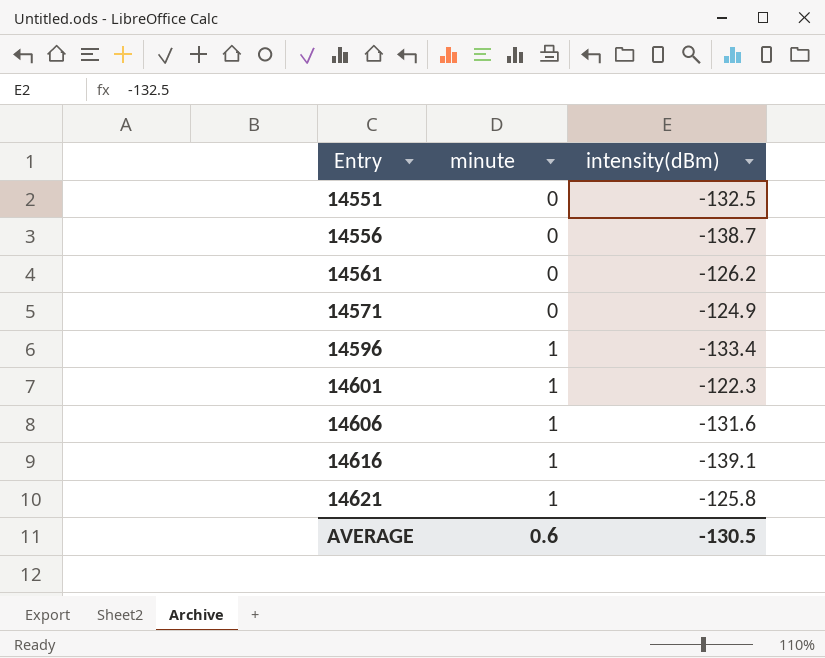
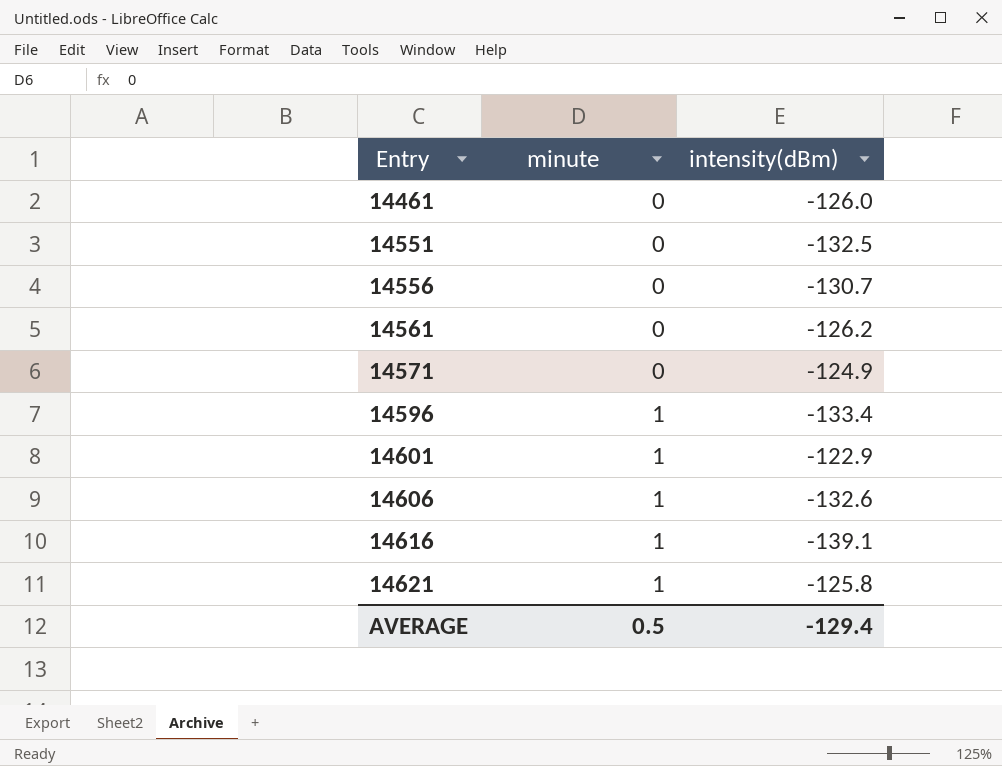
row 14461: none -> 0 | -126.0
14556 | intensity(dBm): -138.7 -> -130.7
14601 | intensity(dBm): -122.3 -> -122.9
14606 | intensity(dBm): -131.6 -> -132.6
AVERAGE | minute: 0.6 -> 0.5
AVERAGE | intensity(dBm): -130.5 -> -129.4

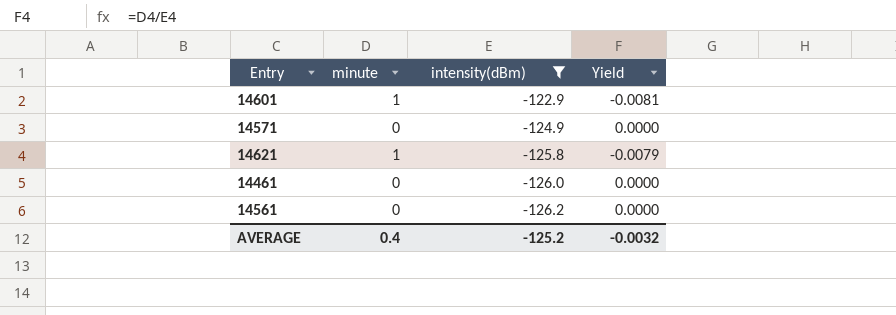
filter: none -> intensity(dBm) >= -126.2
row order: Entry ascending -> intensity(dBm) descending
column Yield | formula: none -> [minute] / [intensity(dBm)]
AVERAGE | minute: 0.5 -> 0.4
AVERAGE | intensity(dBm): -129.4 -> -125.2

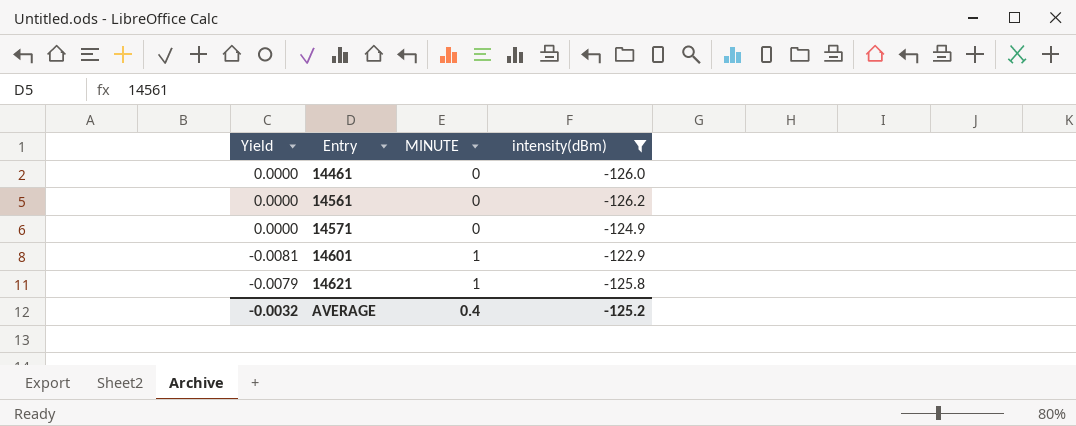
row order: intensity(dBm) descending -> Entry ascending
column Yield | position: 4 -> 1
column name: minute -> MINUTE

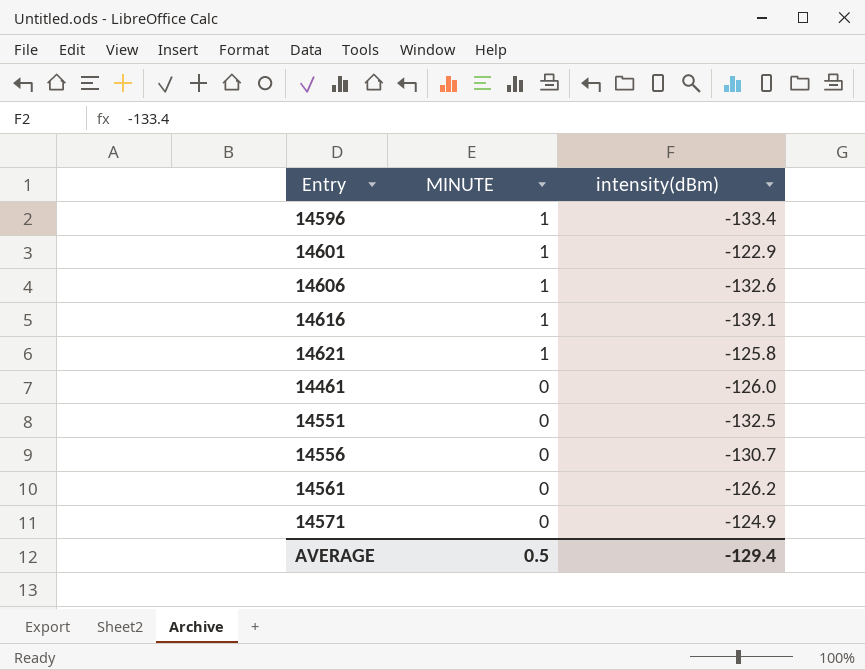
filter: intensity(dBm) >= -126.2 -> none
row order: Entry ascending -> MINUTE descending
column Yield | formula: [MINUTE] / [intensity(dBm)] -> none
AVERAGE | MINUTE: 0.4 -> 0.5
AVERAGE | intensity(dBm): -125.2 -> -129.4

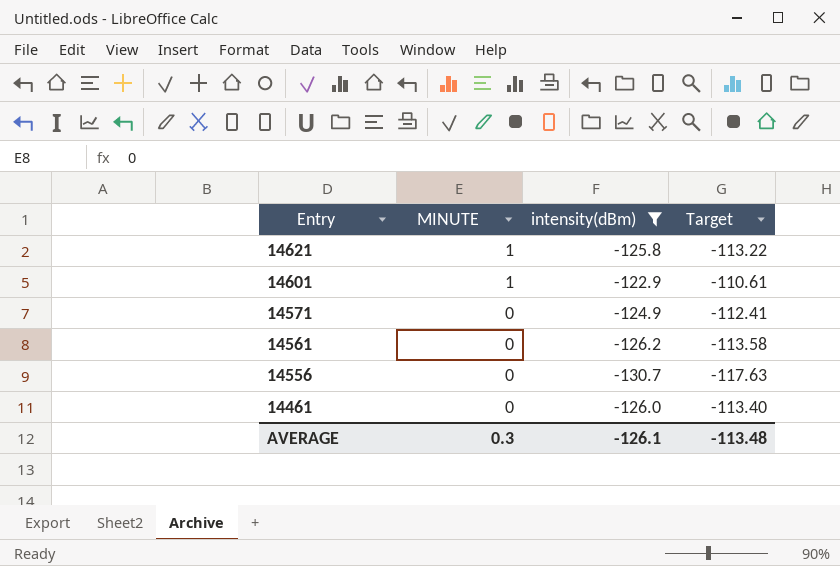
filter: none -> intensity(dBm) >= -130.7
row order: MINUTE descending -> Entry descending
column Target | formula: none -> [intensity(dBm)] * 0.9
AVERAGE | MINUTE: 0.5 -> 0.3
AVERAGE | intensity(dBm): -129.4 -> -126.1

